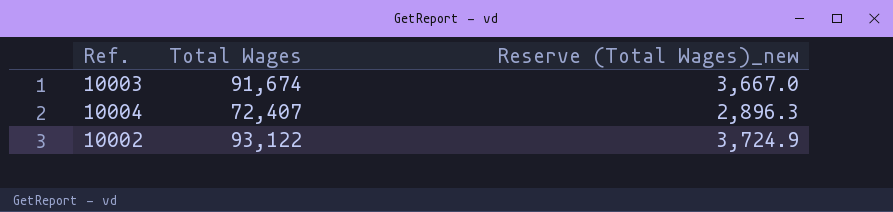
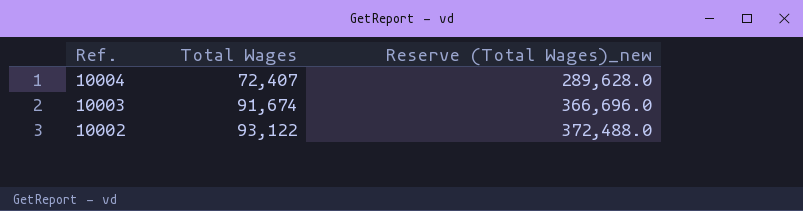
row order: none -> Ref. descending
column Reserve (Total Wages)_new | formula: [Total Wages] * 0.04 -> [Total Wages] * 4

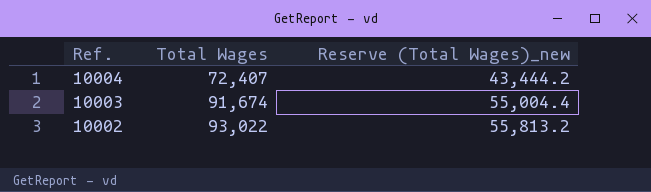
column Reserve (Total Wages)_new | formula: [Total Wages] * 4 -> [Total Wages] * 0.6
10002 | Total Wages: 93,122 -> 93,022

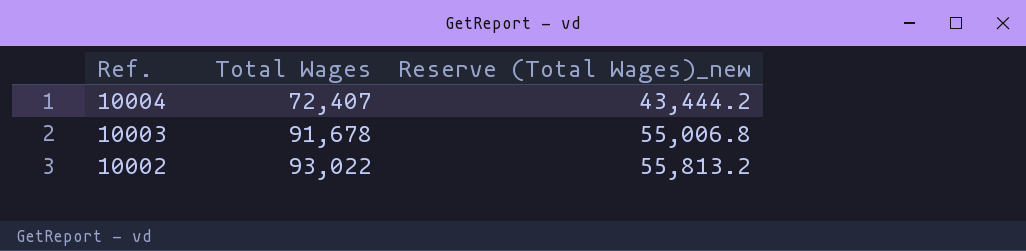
10003 | Total Wages: 91,674 -> 91,678
10003 | Reserve (Total Wages)_new: 55,004.4 -> 55,006.8

